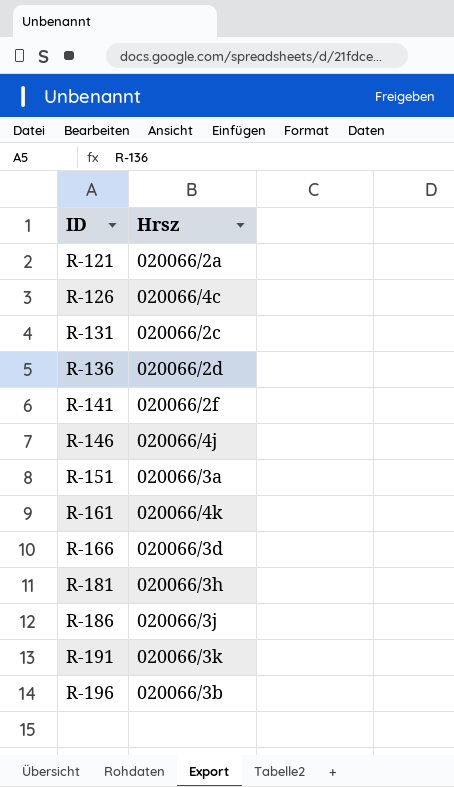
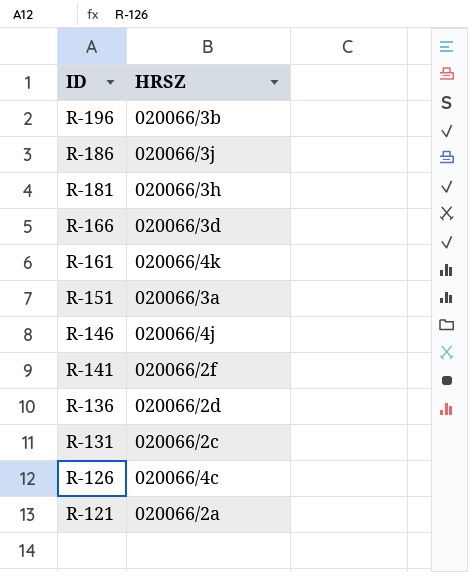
row order: ID ascending -> ID descending
column name: Hrsz -> HRSZ
row R-191: 020066/3k -> none

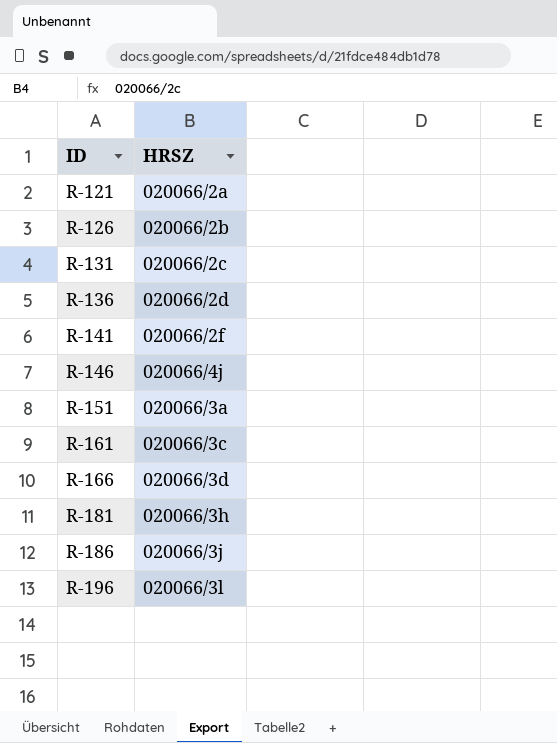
row order: ID descending -> ID ascending
R-126 | HRSZ: 020066/4c -> 020066/2b
R-161 | HRSZ: 020066/4k -> 020066/3c
R-196 | HRSZ: 020066/3b -> 020066/3l

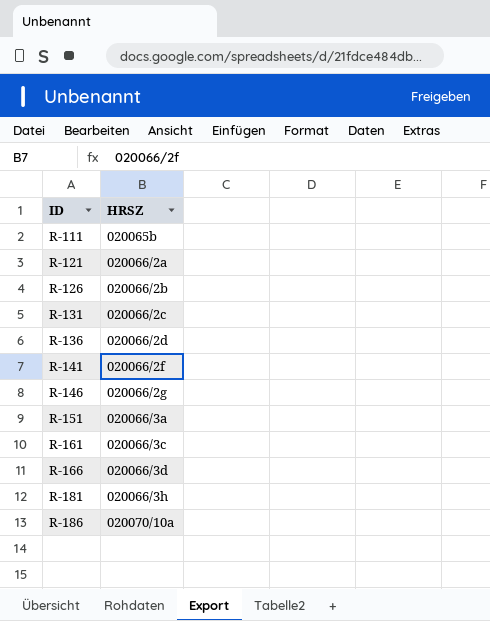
row R-196: 020066/3l -> none
row R-111: none -> 020065b
R-146 | HRSZ: 020066/4j -> 020066/2g
R-186 | HRSZ: 020066/3j -> 020070/10a

